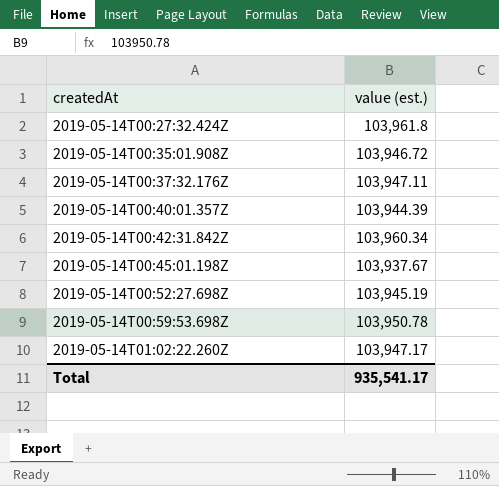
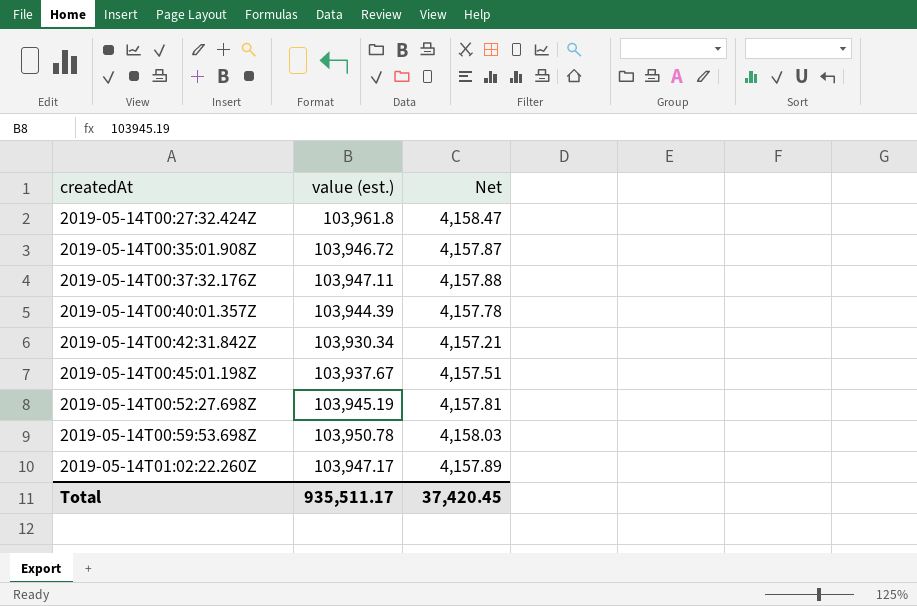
column Net | formula: none -> [value (est.)] * 0.04
2019-05-14T00:42:31.842Z | value (est.): 103,960.34 -> 103,930.34
Total | value (est.): 935,541.17 -> 935,511.17

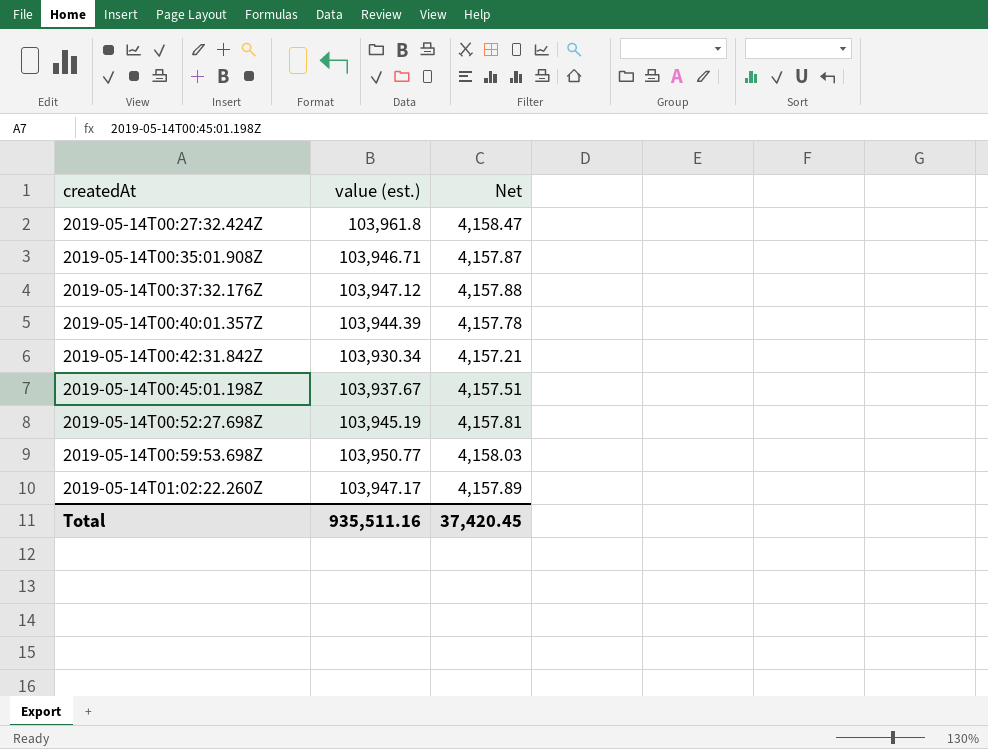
2019-05-14T00:35:01.908Z | value (est.): 103,946.72 -> 103,946.71
2019-05-14T00:37:32.176Z | value (est.): 103,947.11 -> 103,947.12
2019-05-14T00:59:53.698Z | value (est.): 103,950.78 -> 103,950.77
Total | value (est.): 935,511.17 -> 935,511.16

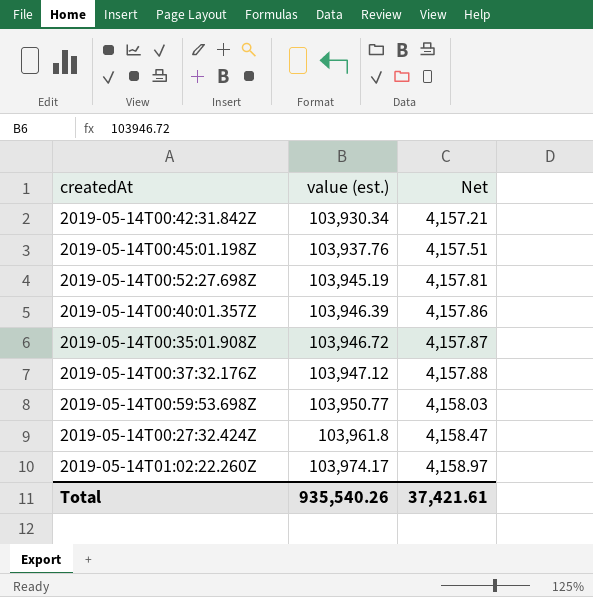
row order: createdAt ascending -> value (est.) ascending
2019-05-14T00:45:01.198Z | value (est.): 103,937.67 -> 103,937.76
2019-05-14T00:40:01.357Z | value (est.): 103,944.39 -> 103,946.39
2019-05-14T00:40:01.357Z | Net: 4,157.78 -> 4,157.86
2019-05-14T00:35:01.908Z | value (est.): 103,946.71 -> 103,946.72
2019-05-14T01:02:22.260Z | value (est.): 103,947.17 -> 103,974.17
2019-05-14T01:02:22.260Z | Net: 4,157.89 -> 4,158.97
Total | value (est.): 935,511.16 -> 935,540.26
Total | Net: 37,420.45 -> 37,421.61

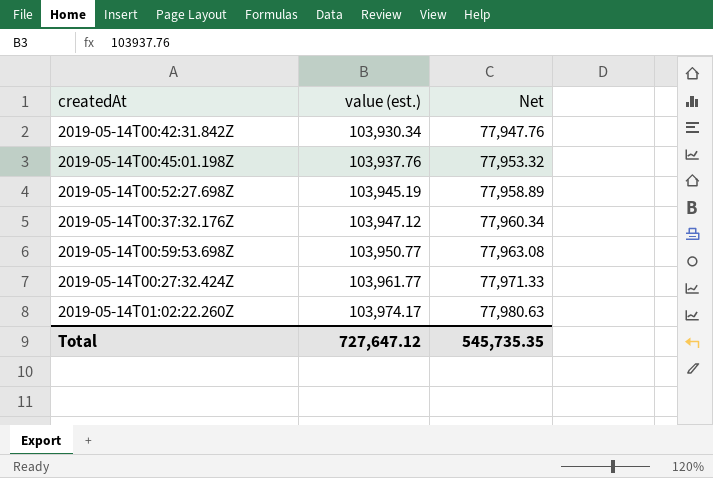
column Net | formula: [value (est.)] * 0.04 -> [value (est.)] * 0.75
row 2019-05-14T00:40:01.357Z: 103,946.39 | 4,157.86 -> none
row 2019-05-14T00:35:01.908Z: 103,946.72 | 4,157.87 -> none
2019-05-14T00:27:32.424Z | value (est.): 103,961.8 -> 103,961.77
Total | value (est.): 935,540.26 -> 727,647.12
Total | Net: 37,421.61 -> 545,735.35

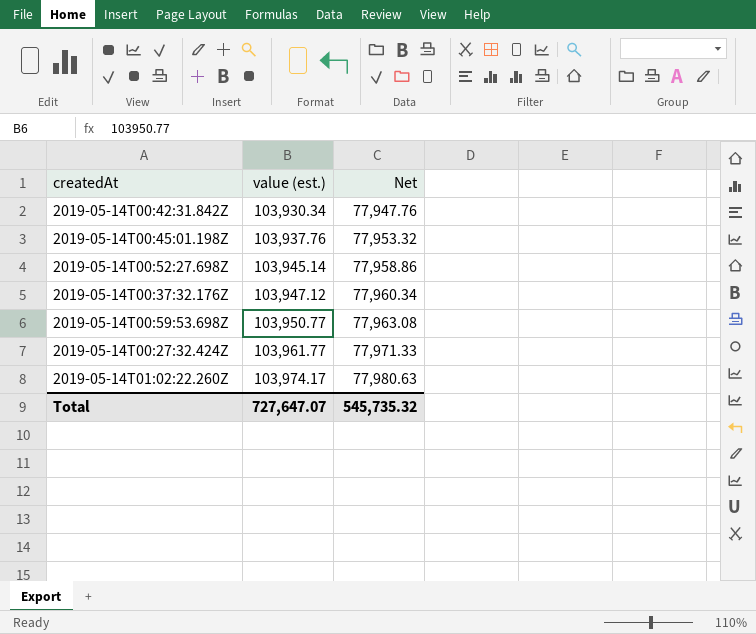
2019-05-14T00:52:27.698Z | value (est.): 103,945.19 -> 103,945.14
2019-05-14T00:52:27.698Z | Net: 77,958.89 -> 77,958.86
Total | value (est.): 727,647.12 -> 727,647.07
Total | Net: 545,735.35 -> 545,735.32

